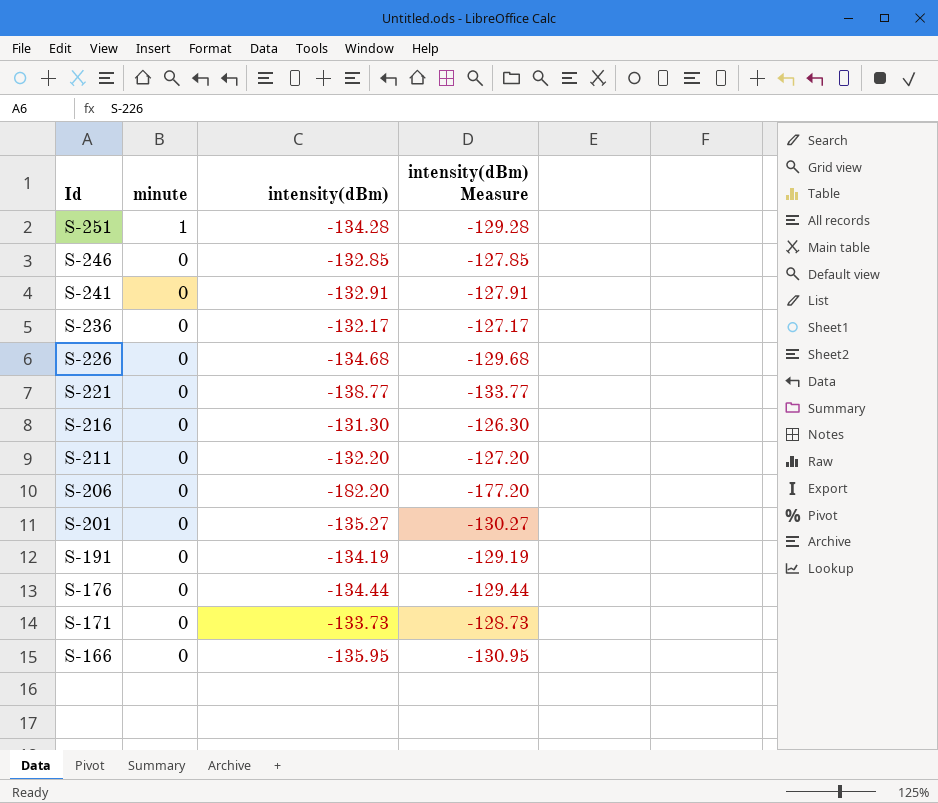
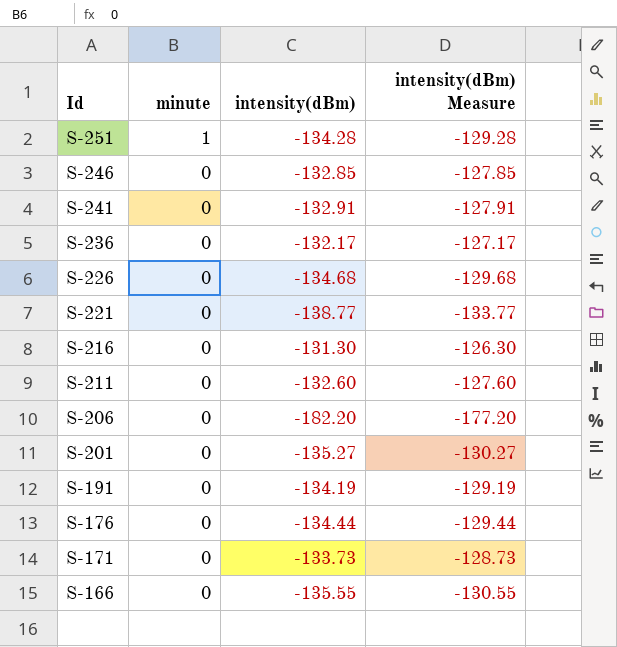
S-211 | intensity(dBm): -132.20 -> -132.60
S-211 | intensity(dBm) Measure: -127.20 -> -127.60
S-166 | intensity(dBm): -135.95 -> -135.55
S-166 | intensity(dBm) Measure: -130.95 -> -130.55

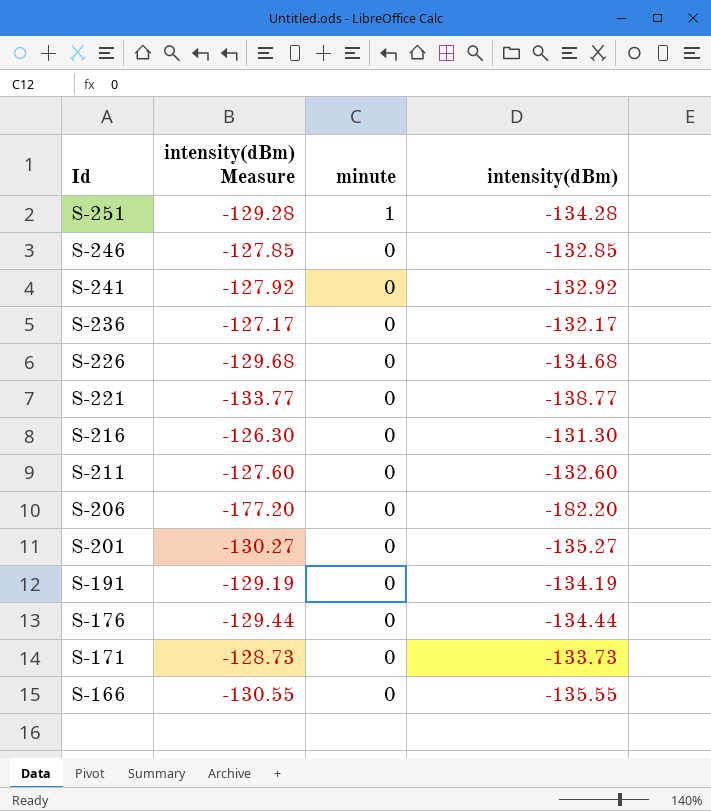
column intensity(dBm) Measure | position: 4 -> 2
S-241 | intensity(dBm) Measure: -127.91 -> -127.92
S-241 | intensity(dBm): -132.91 -> -132.92

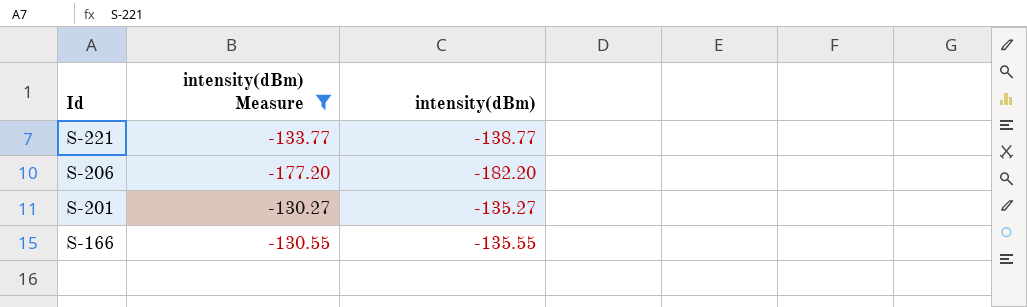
filter: none -> intensity(dBm) Measure <= -130.27
column minute | position: 3 -> none

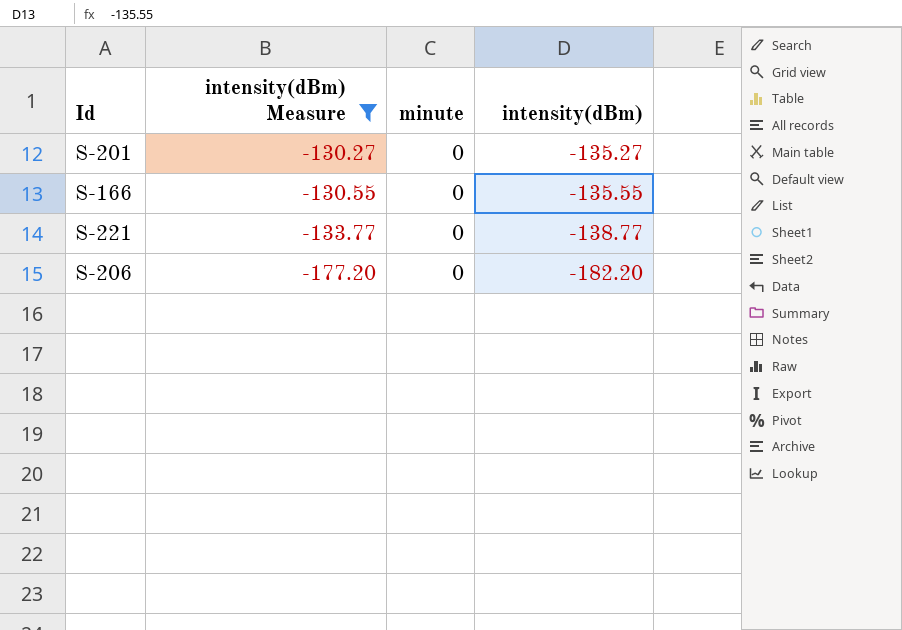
row order: Id descending -> intensity(dBm) Measure descending
column minute | position: none -> 3

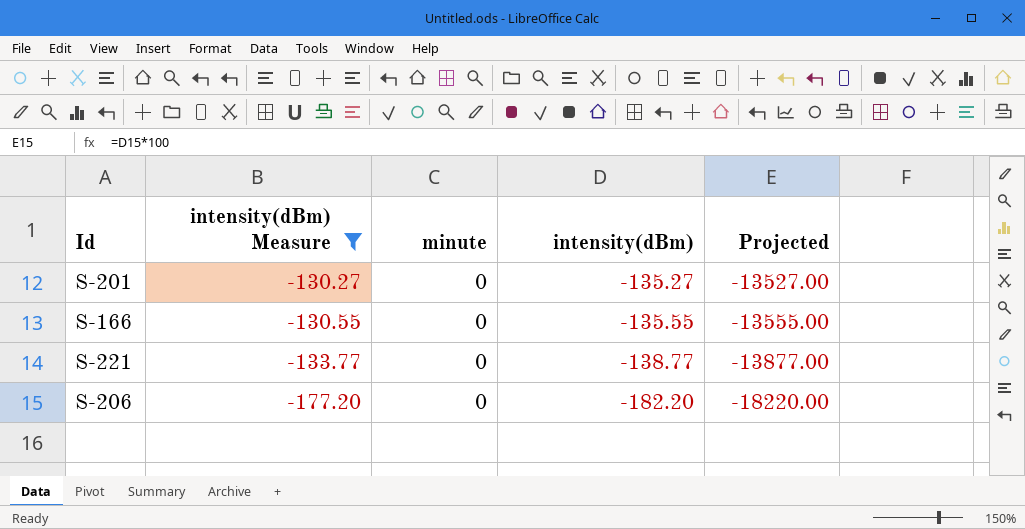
column Projected | formula: none -> [intensity(dBm)] * 100

